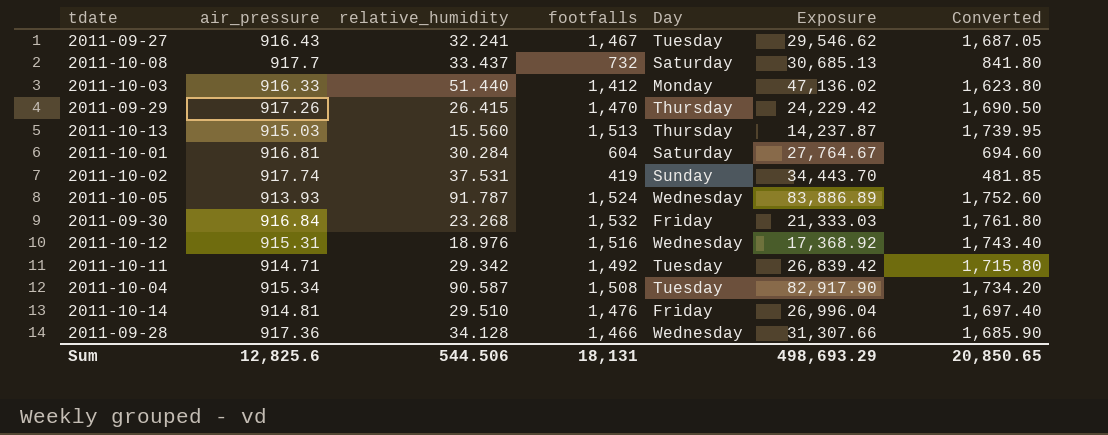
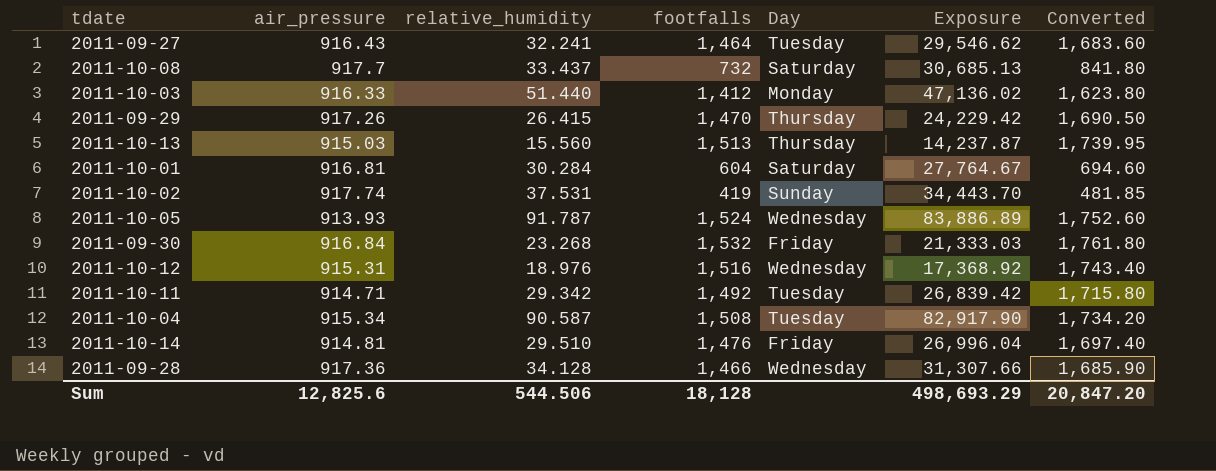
2011-09-27 | footfalls: 1,467 -> 1,464
2011-09-27 | Converted: 1,687.05 -> 1,683.60
Sum | footfalls: 18,131 -> 18,128
Sum | Converted: 20,850.65 -> 20,847.20

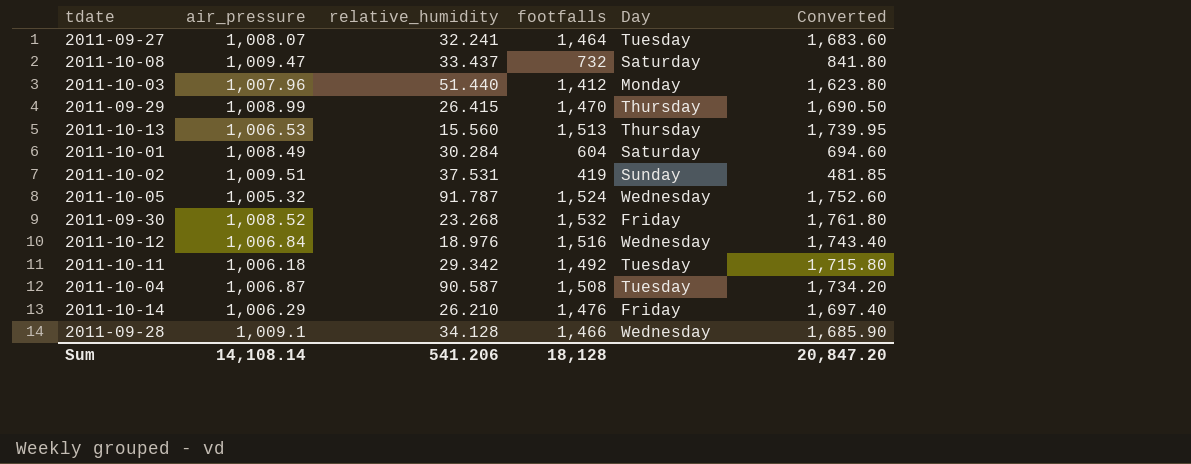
column Exposure | formula: [air_pressure] * [relative_humidity] -> none
2011-09-27 | air_pressure: 916.43 -> 1,008.07
2011-10-08 | air_pressure: 917.7 -> 1,009.47
2011-10-03 | air_pressure: 916.33 -> 1,007.96
2011-09-29 | air_pressure: 917.26 -> 1,008.99
2011-10-13 | air_pressure: 915.03 -> 1,006.53
2011-10-01 | air_pressure: 916.81 -> 1,008.49
2011-10-02 | air_pressure: 917.74 -> 1,009.51
2011-10-05 | air_pressure: 913.93 -> 1,005.32
2011-09-30 | air_pressure: 916.84 -> 1,008.52
2011-10-12 | air_pressure: 915.31 -> 1,006.84
2011-10-11 | air_pressure: 914.71 -> 1,006.18
2011-10-04 | air_pressure: 915.34 -> 1,006.87
2011-10-14 | air_pressure: 914.81 -> 1,006.29
2011-10-14 | relative_humidity: 29.510 -> 26.210
2011-09-28 | air_pressure: 917.36 -> 1,009.1
Sum | air_pressure: 12,825.6 -> 14,108.14
Sum | relative_humidity: 544.506 -> 541.206

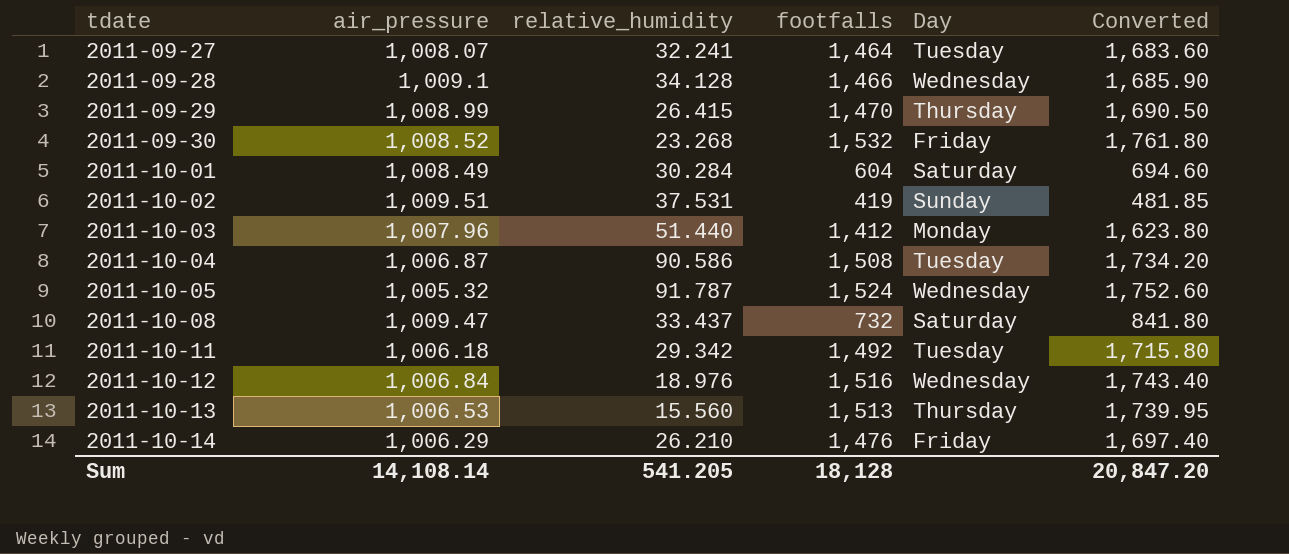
row order: none -> tdate ascending
2011-10-04 | relative_humidity: 90.587 -> 90.586
Sum | relative_humidity: 541.206 -> 541.205

